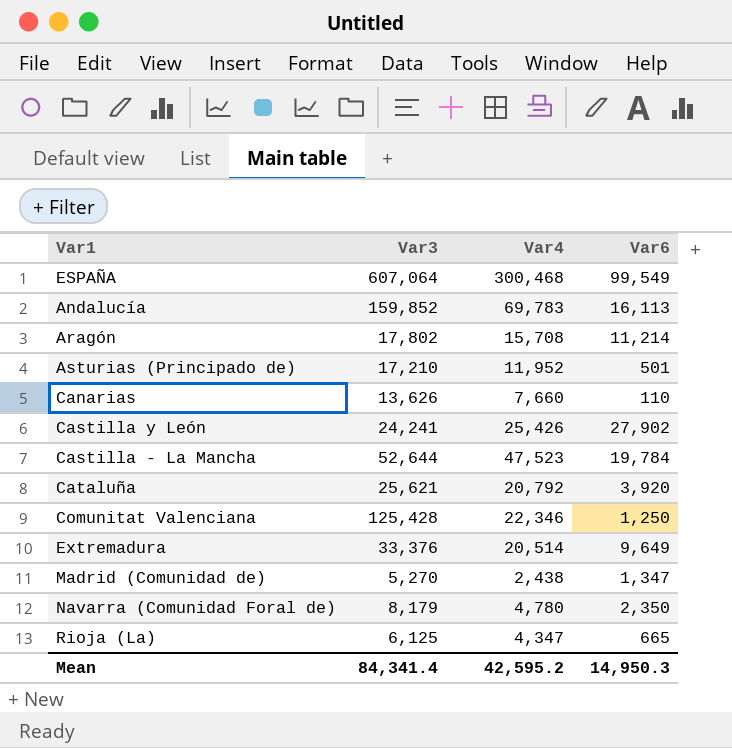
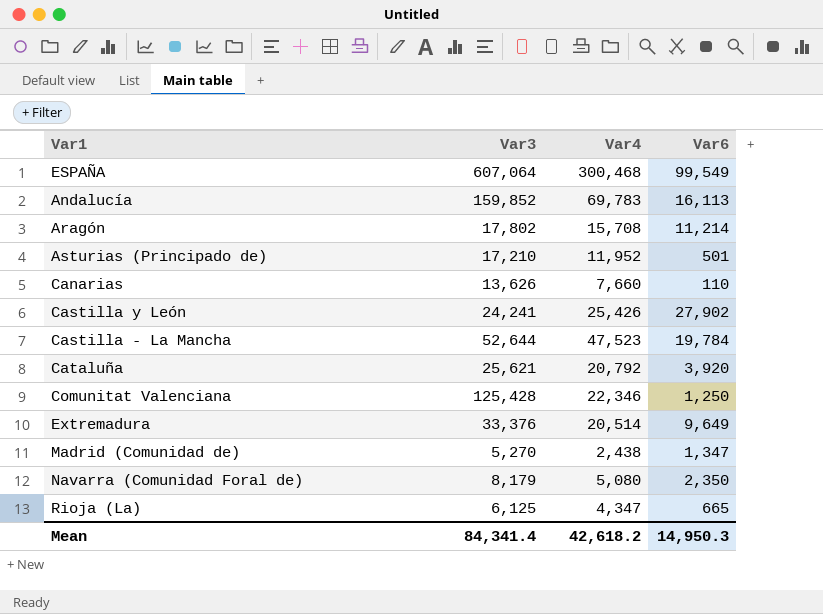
Navarra (Comunidad Foral de) | Var4: 4,780 -> 5,080
Mean | Var4: 42,595.2 -> 42,618.2

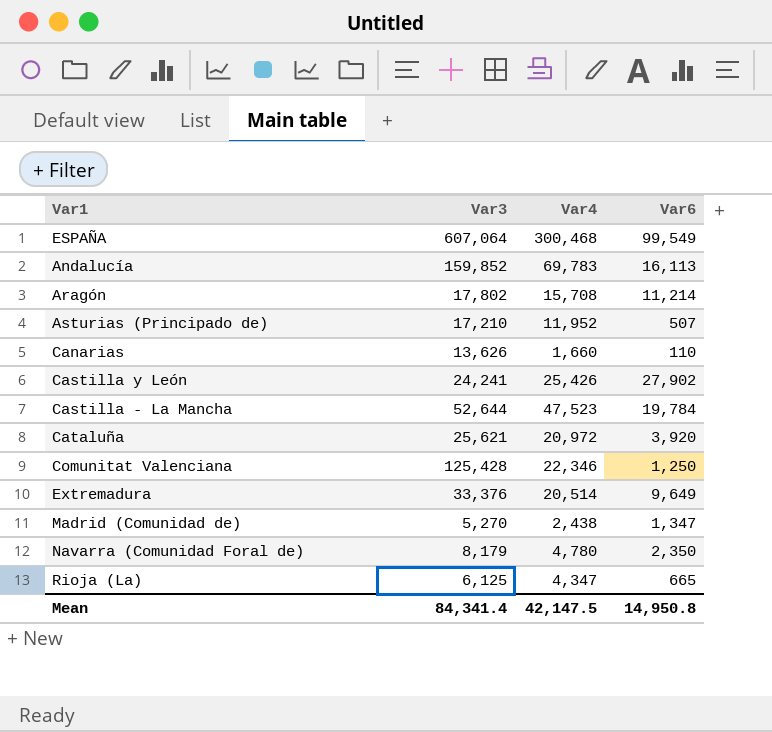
Asturias (Principado de) | Var6: 501 -> 507
Canarias | Var4: 7,660 -> 1,660
Cataluña | Var4: 20,792 -> 20,972
Navarra (Comunidad Foral de) | Var4: 5,080 -> 4,780
Mean | Var4: 42,618.2 -> 42,147.5
Mean | Var6: 14,950.3 -> 14,950.8

